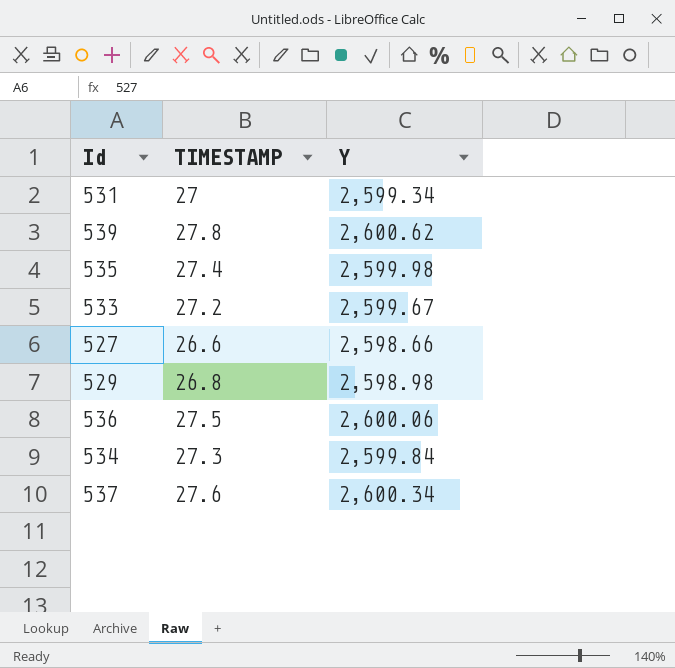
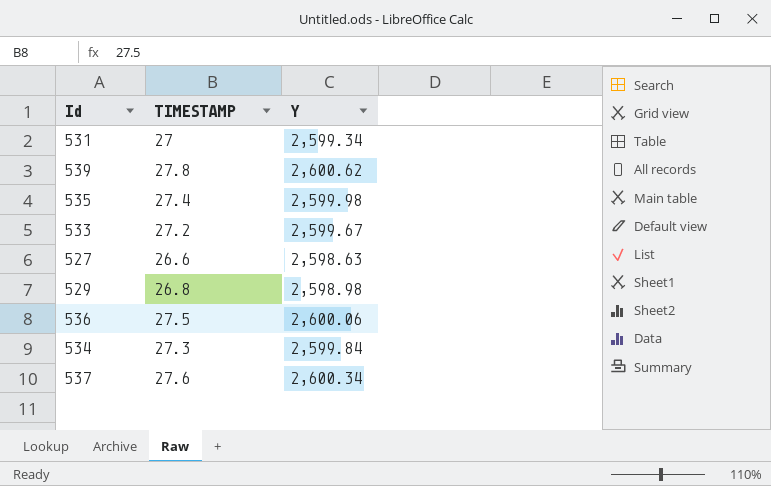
527 | Y: 2,598.66 -> 2,598.63

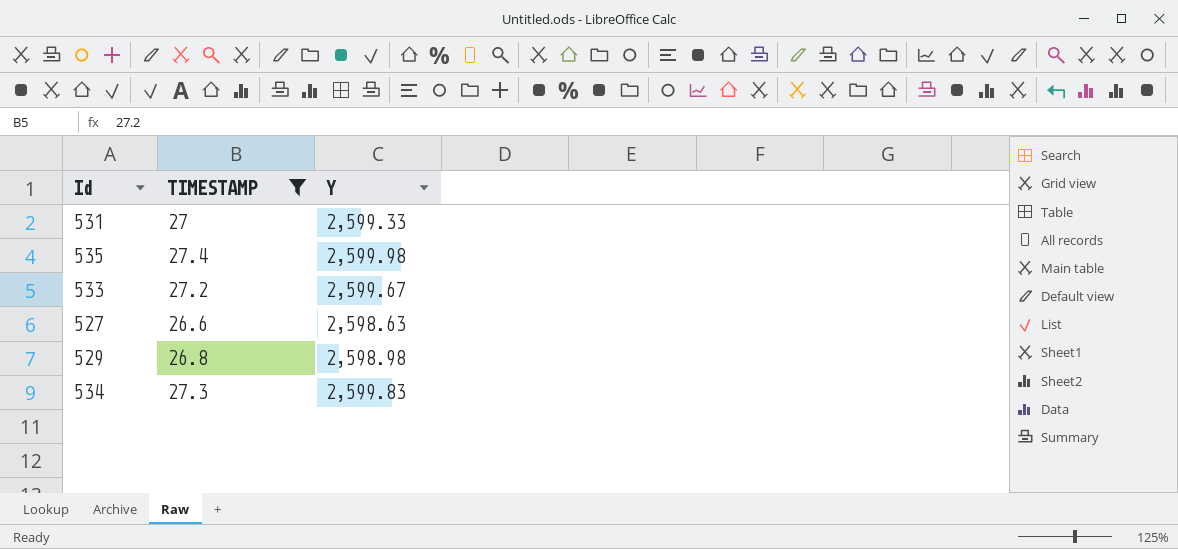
filter: none -> TIMESTAMP <= 27.4
531 | Y: 2,599.34 -> 2,599.33
534 | Y: 2,599.84 -> 2,599.83

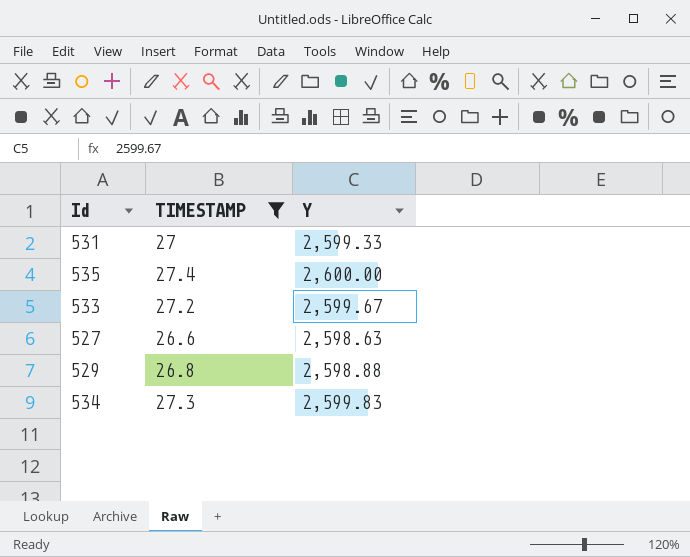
535 | Y: 2,599.98 -> 2,600.00
529 | Y: 2,598.98 -> 2,598.88

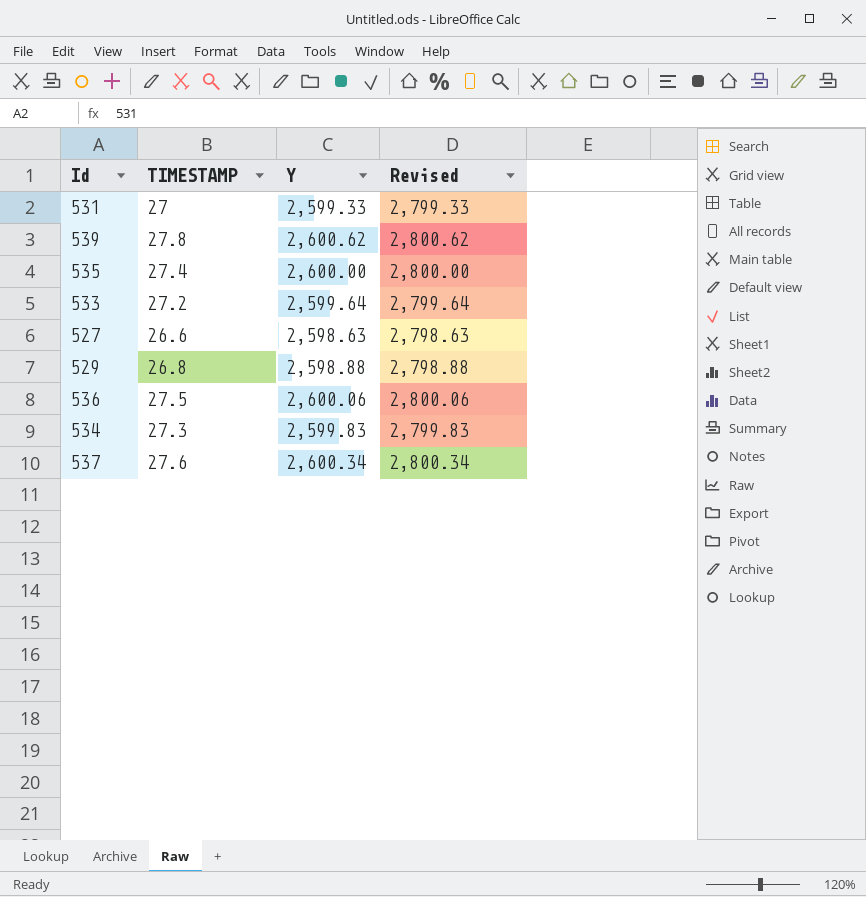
filter: TIMESTAMP <= 27.4 -> none
column Revised | formula: none -> [Y] + 200
533 | Y: 2,599.67 -> 2,599.64

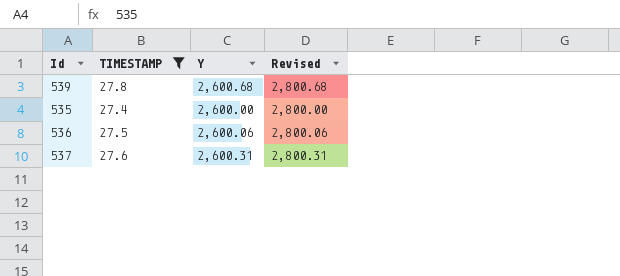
filter: none -> TIMESTAMP >= 27.4
539 | Y: 2,600.62 -> 2,600.68
539 | Revised: 2,800.62 -> 2,800.68
537 | Y: 2,600.34 -> 2,600.31
537 | Revised: 2,800.34 -> 2,800.31

